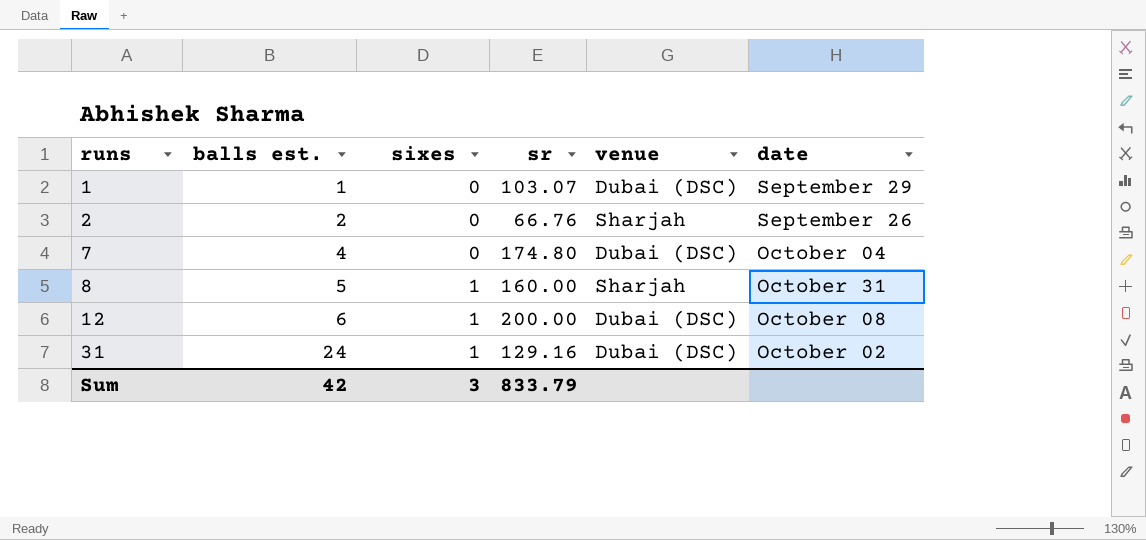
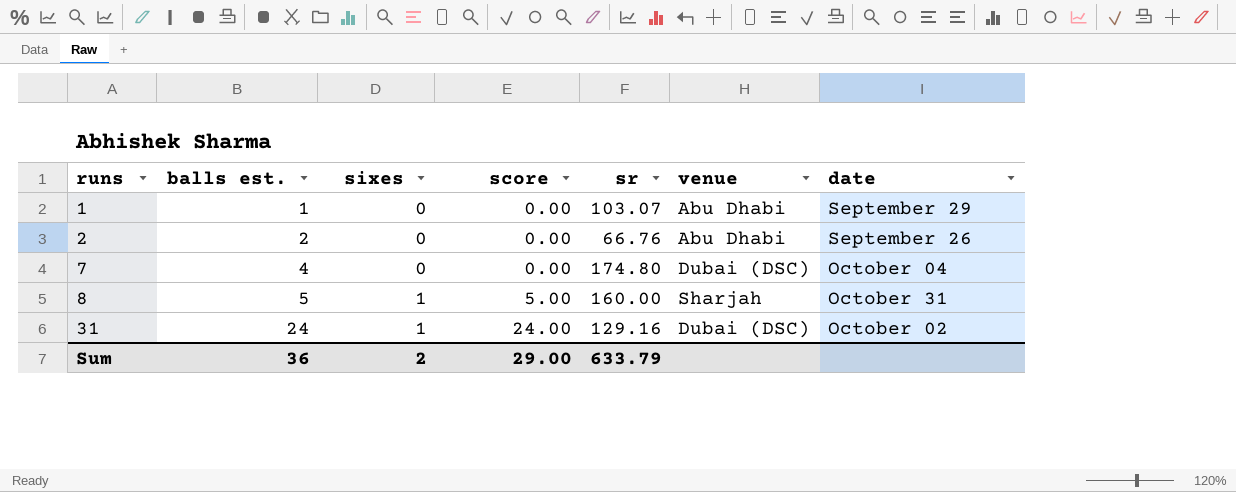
column score | formula: none -> [balls est.] * [sixes]
row 12: 6 | 1 | 200.00 | Dubai (DSC) | October 08 -> none
1 | venue: Dubai (DSC) -> Abu Dhabi
2 | venue: Sharjah -> Abu Dhabi
Sum | balls est.: 42 -> 36
Sum | sixes: 3 -> 2
Sum | sr: 833.79 -> 633.79

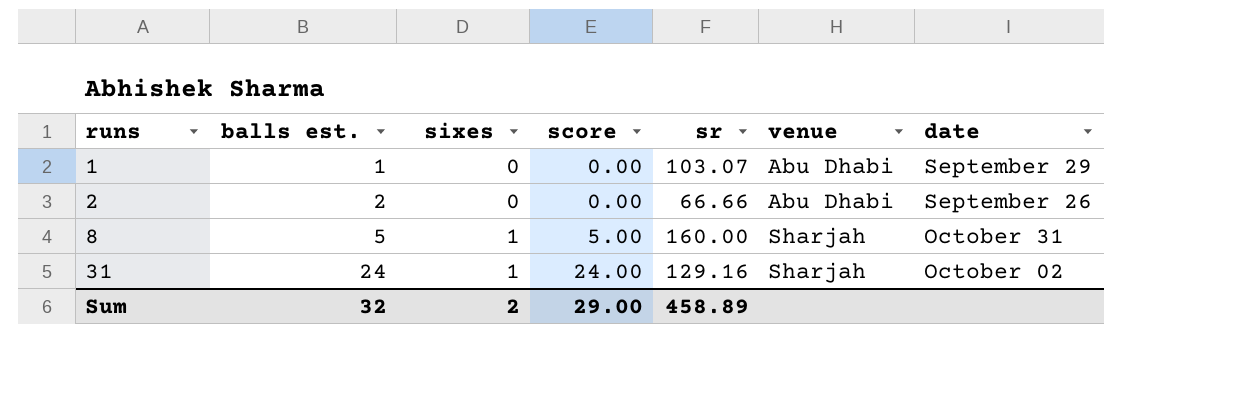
row 7: 4 | 0 | 0.00 | 174.80 | Dubai (DSC) | October 04 -> none
2 | sr: 66.76 -> 66.66
31 | venue: Dubai (DSC) -> Sharjah
Sum | balls est.: 36 -> 32
Sum | sr: 633.79 -> 458.89

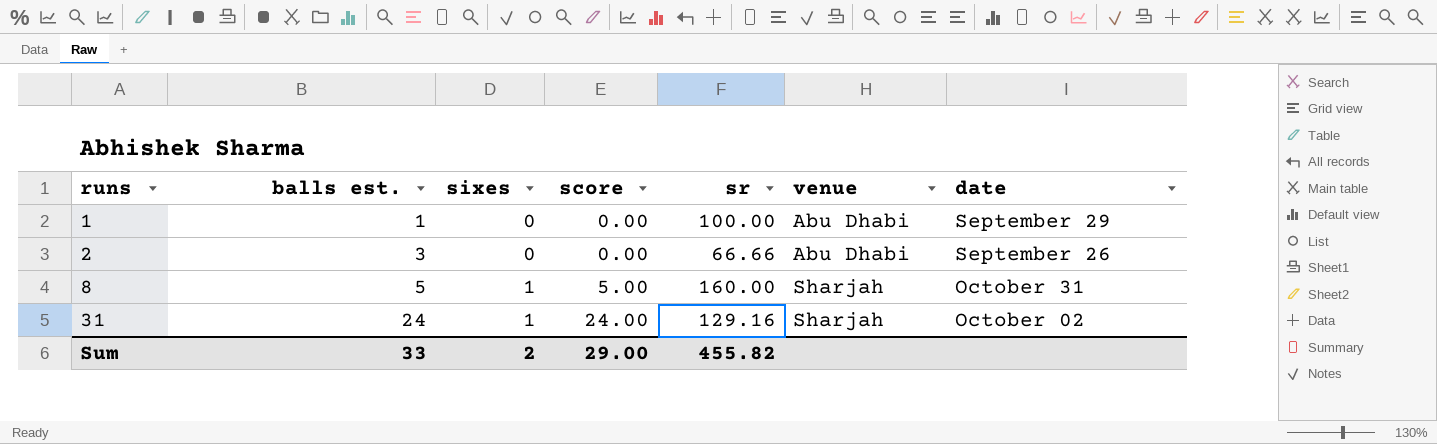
1 | sr: 103.07 -> 100.00
2 | balls est.: 2 -> 3
Sum | balls est.: 32 -> 33
Sum | sr: 458.89 -> 455.82

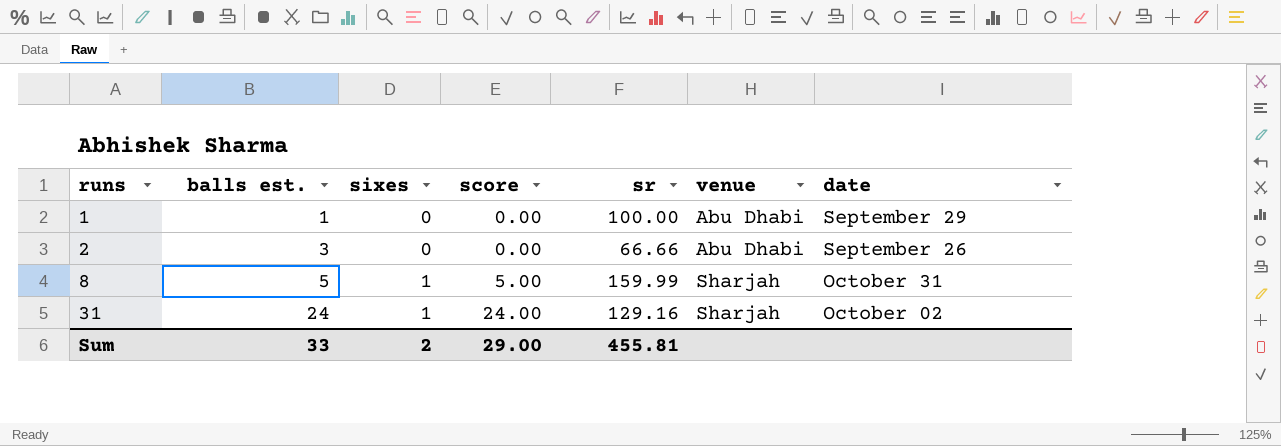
8 | sr: 160.00 -> 159.99
Sum | sr: 455.82 -> 455.81

